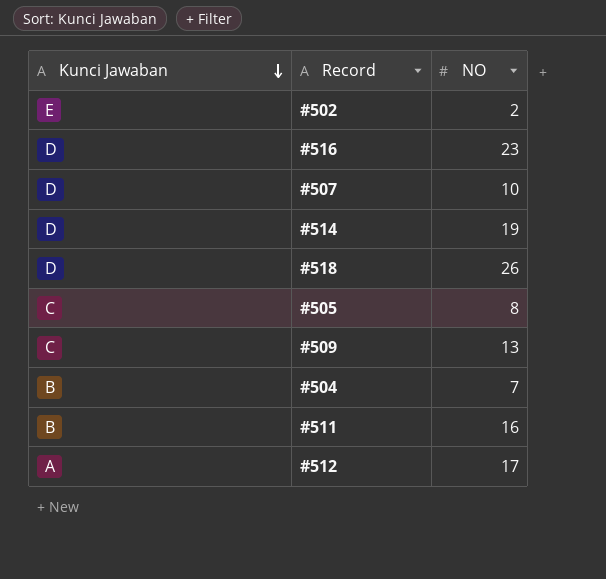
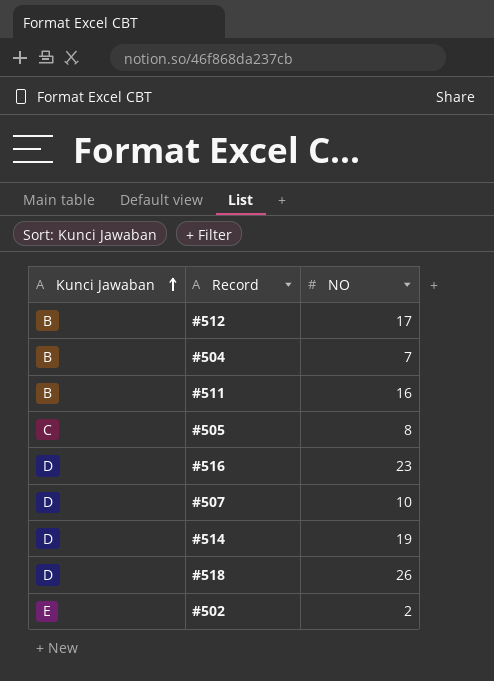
row order: Kunci Jawaban descending -> Kunci Jawaban ascending
row #509: C | 13 -> none
#512 | Kunci Jawaban: A -> B

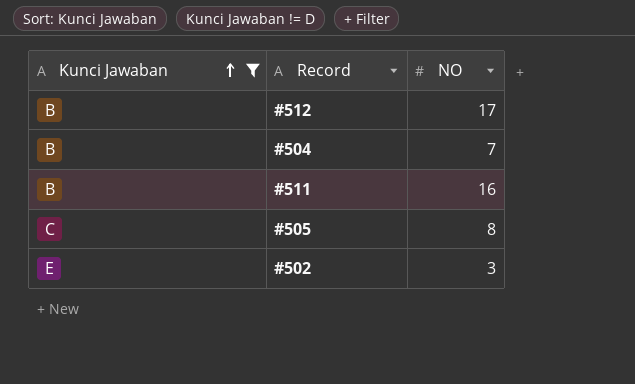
filter: none -> Kunci Jawaban != D
#502 | NO: 2 -> 3

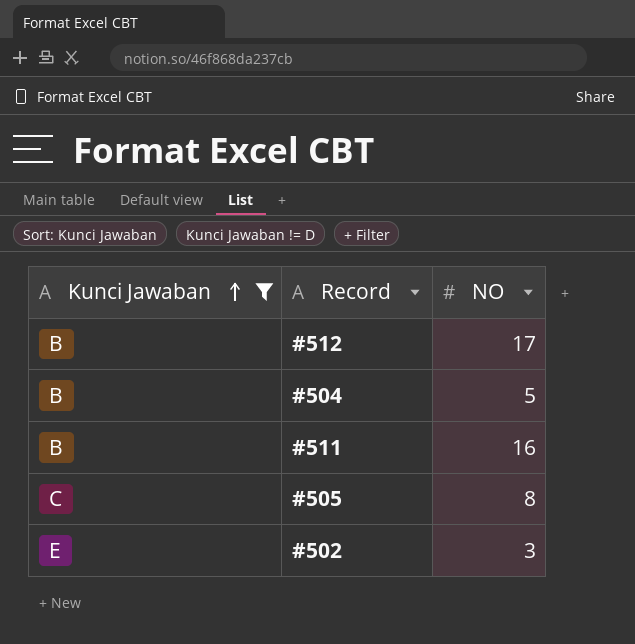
#504 | NO: 7 -> 5

